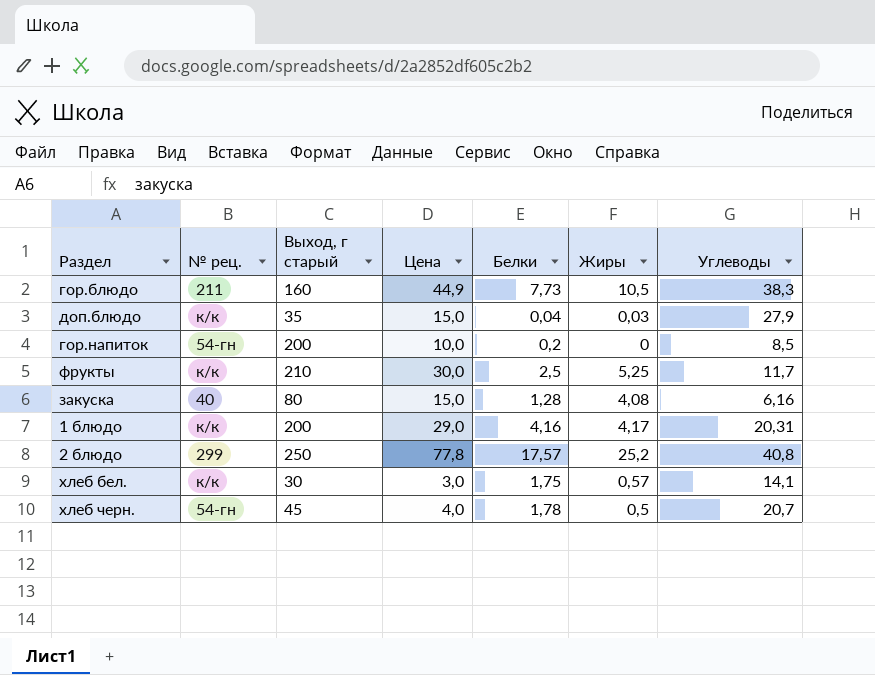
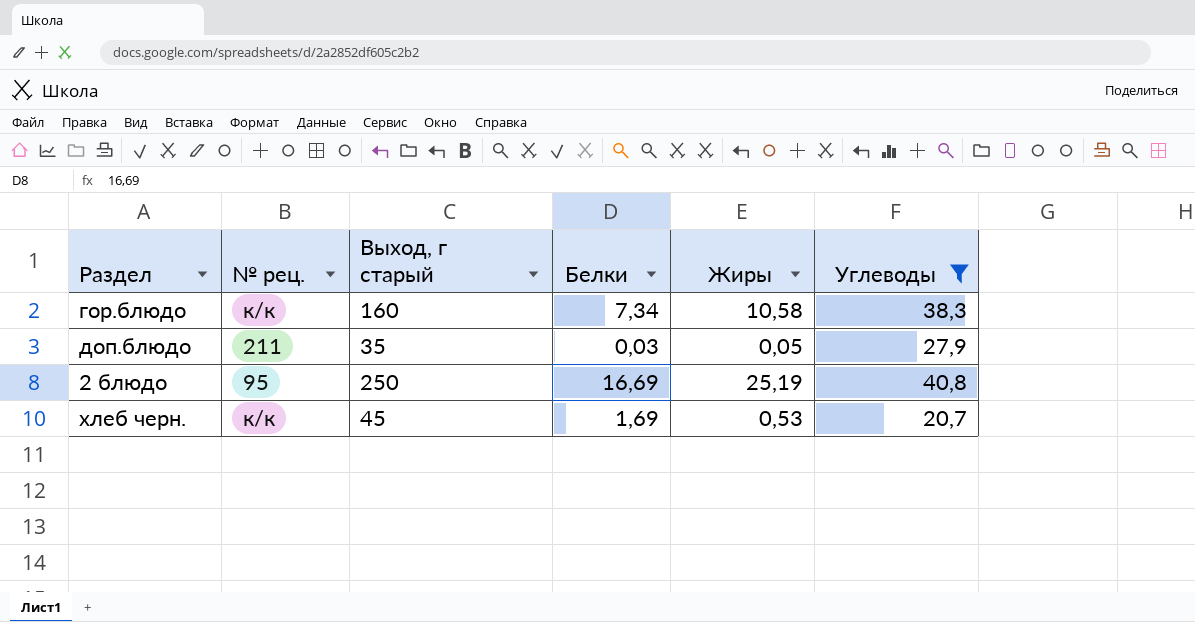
filter: none -> Углеводы >= 20,7
column Цена | position: 4 -> none
гор.блюдо | № рец.: 211 -> к/к
гор.блюдо | Белки: 7,73 -> 7,34
гор.блюдо | Жиры: 10,5 -> 10,58
доп.блюдо | № рец.: к/к -> 211
доп.блюдо | Белки: 0,04 -> 0,03
доп.блюдо | Жиры: 0,03 -> 0,05
2 блюдо | № рец.: 299 -> 95
2 блюдо | Белки: 17,57 -> 16,69
2 блюдо | Жиры: 25,2 -> 25,19
хлеб черн. | № рец.: 54-гн -> к/к
хлеб черн. | Белки: 1,78 -> 1,69
хлеб черн. | Жиры: 0,5 -> 0,53

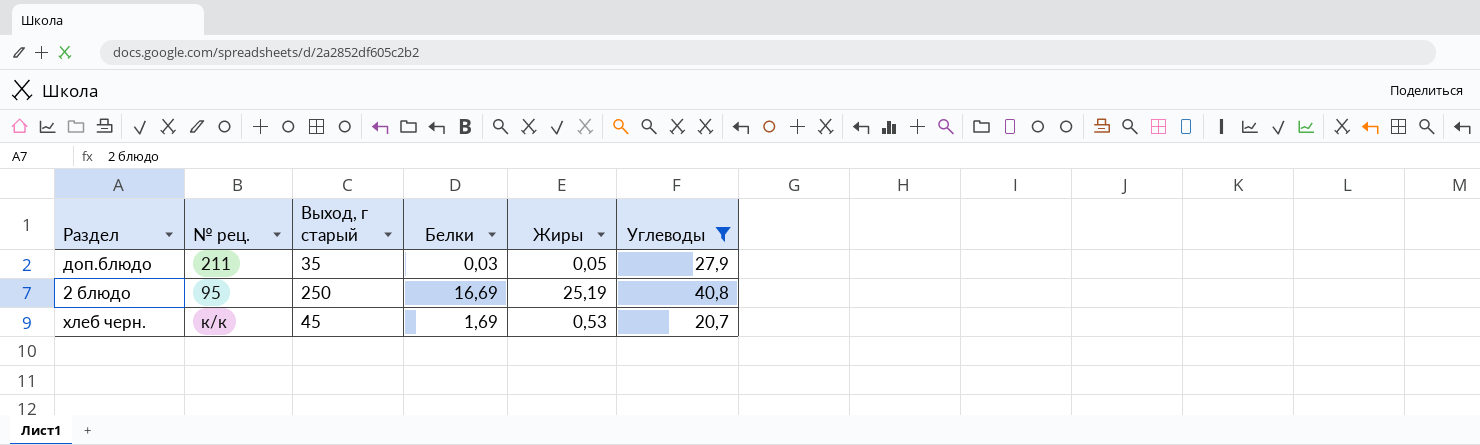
row гор.блюдо: к/к | 160 | 7,34 | 10,58 | 38,3 -> none

